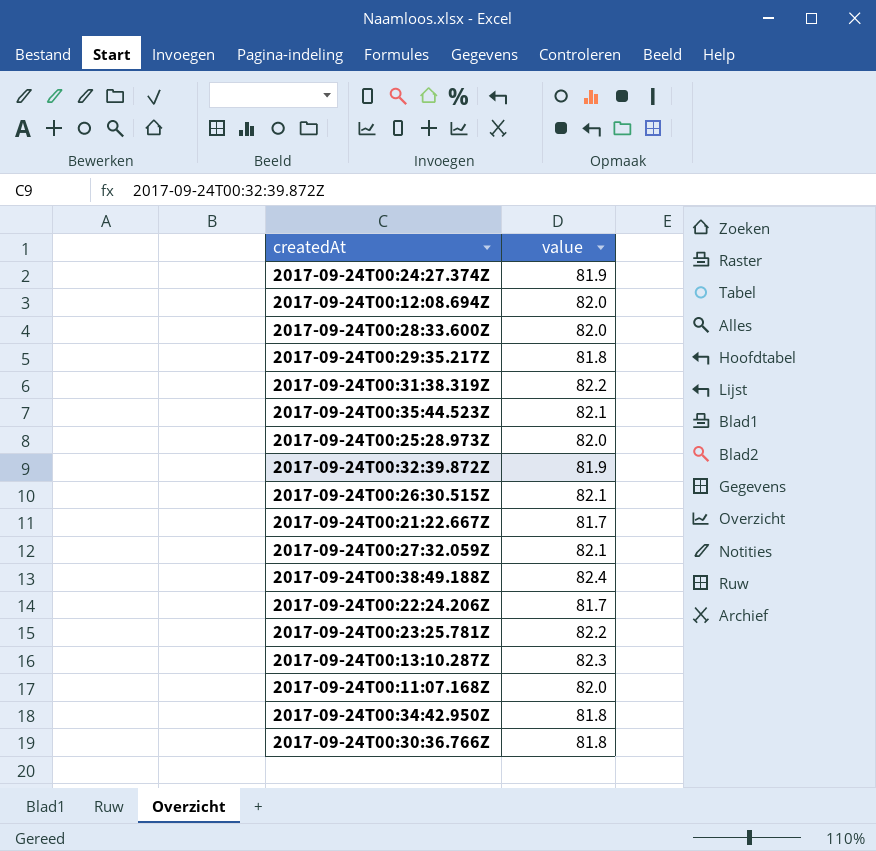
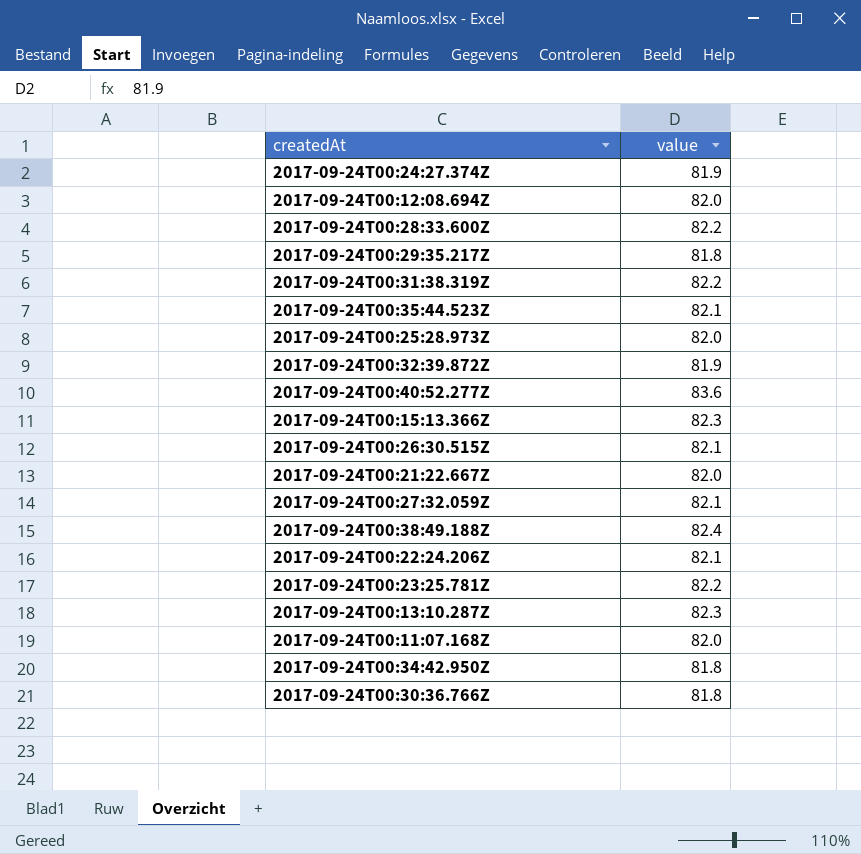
2017-09-24T00:28:33.600Z | value: 82.0 -> 82.2
row 2017-09-24T00:40:52.277Z: none -> 83.6
row 2017-09-24T00:15:13.366Z: none -> 82.3
2017-09-24T00:21:22.667Z | value: 81.7 -> 82.0
2017-09-24T00:22:24.206Z | value: 81.7 -> 82.1

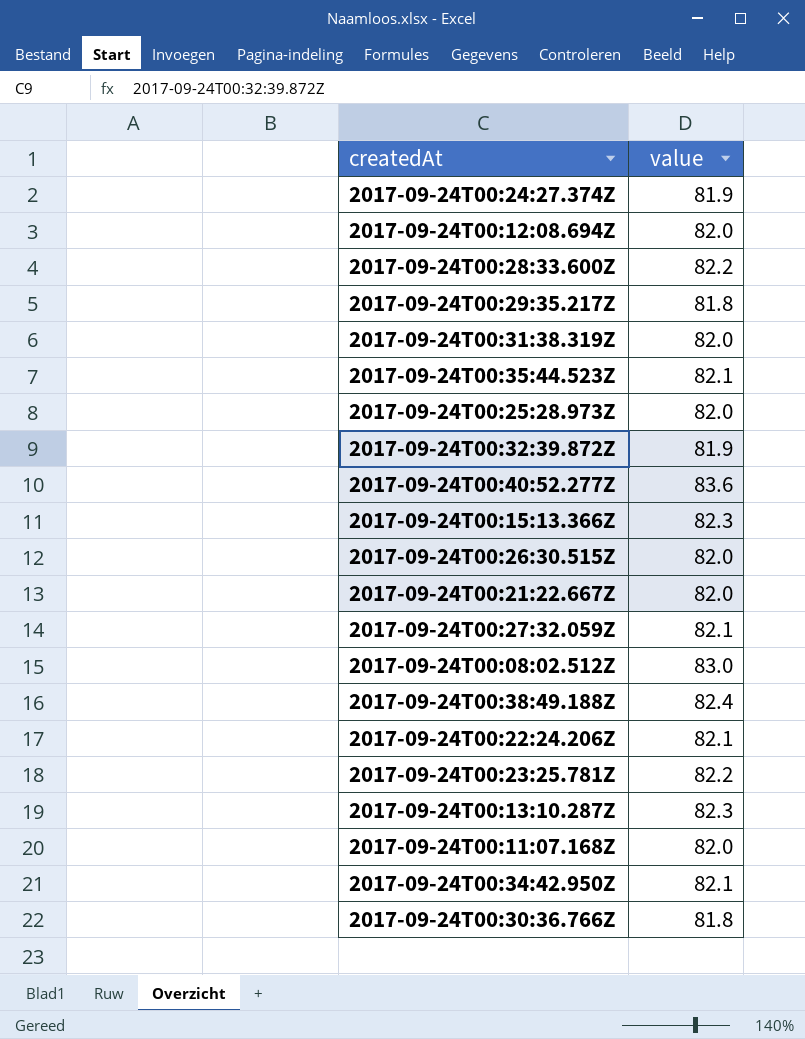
2017-09-24T00:31:38.319Z | value: 82.2 -> 82.0
2017-09-24T00:26:30.515Z | value: 82.1 -> 82.0
row 2017-09-24T00:08:02.512Z: none -> 83.0
2017-09-24T00:34:42.950Z | value: 81.8 -> 82.1

